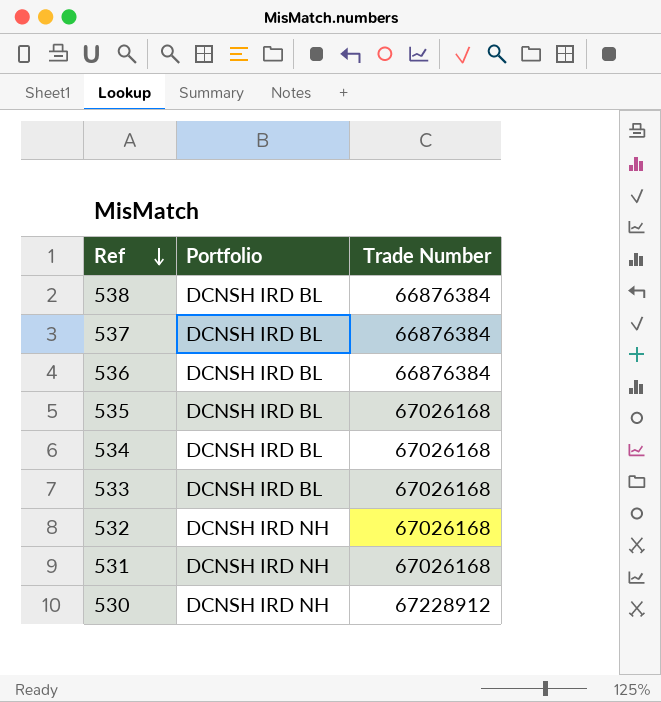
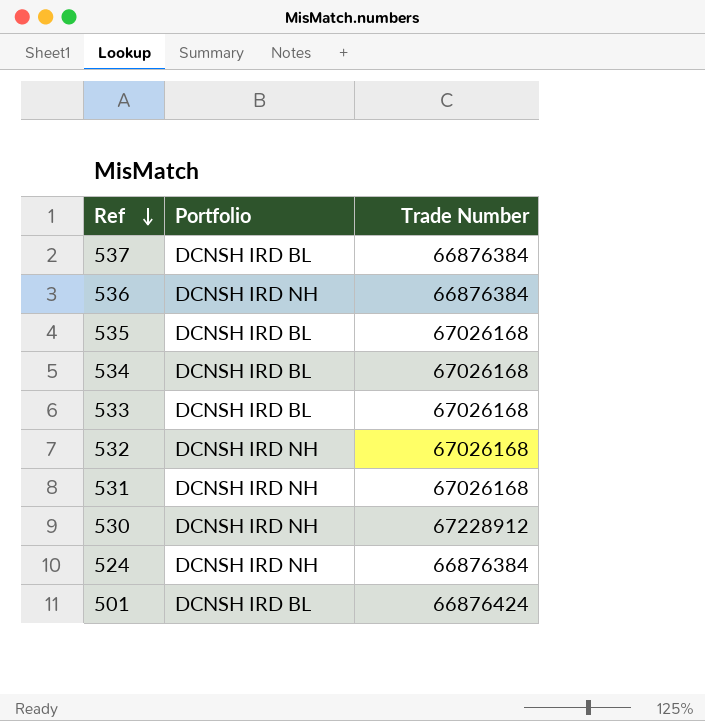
row 538: DCNSH IRD BL | 66876384 -> none
536 | Portfolio: DCNSH IRD BL -> DCNSH IRD NH
row 524: none -> DCNSH IRD NH | 66876384
row 501: none -> DCNSH IRD BL | 66876424

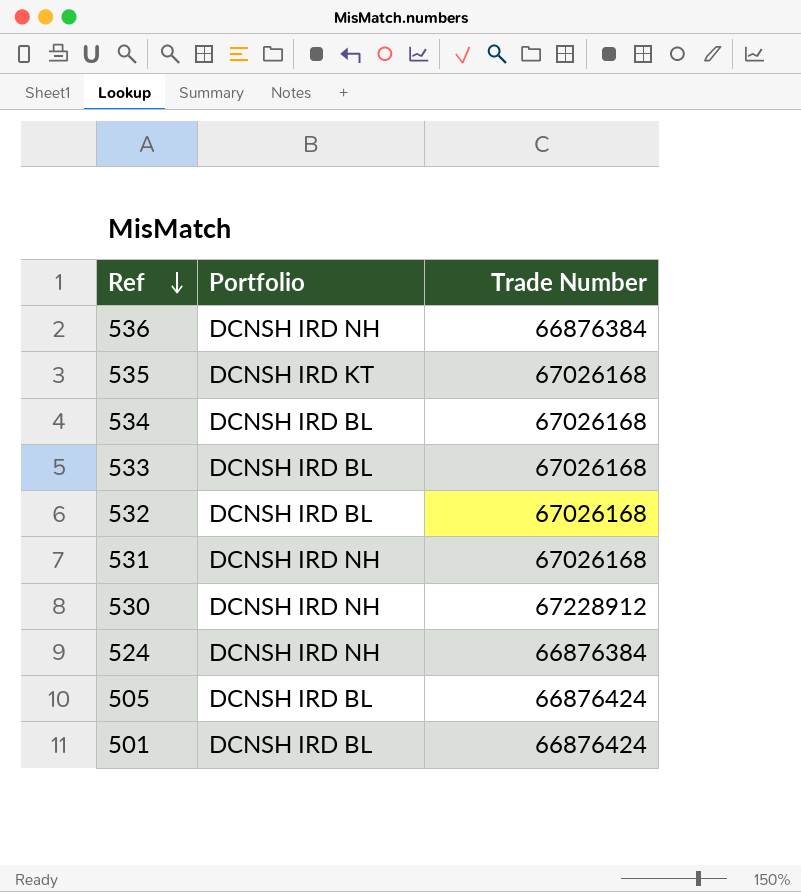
row 537: DCNSH IRD BL | 66876384 -> none
535 | Portfolio: DCNSH IRD BL -> DCNSH IRD KT
532 | Portfolio: DCNSH IRD NH -> DCNSH IRD BL
row 505: none -> DCNSH IRD BL | 66876424

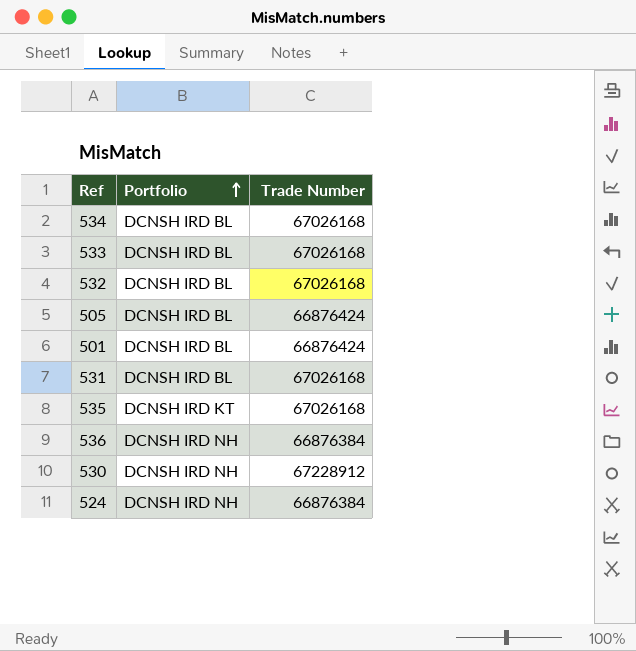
row order: Ref descending -> Portfolio ascending
531 | Portfolio: DCNSH IRD NH -> DCNSH IRD BL

